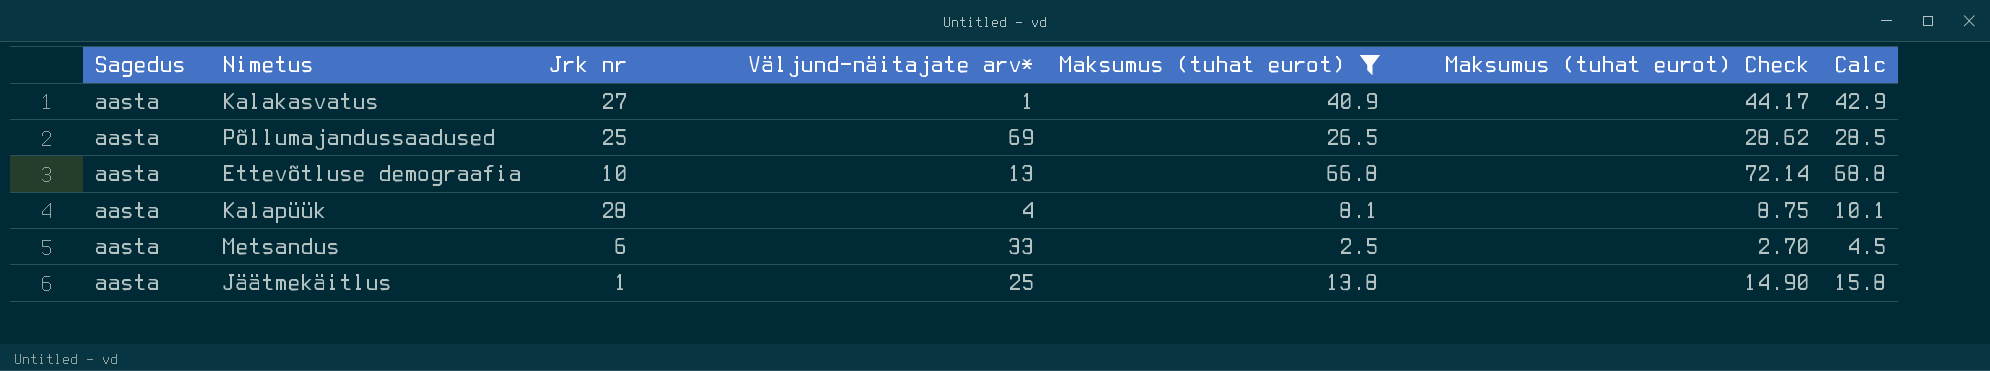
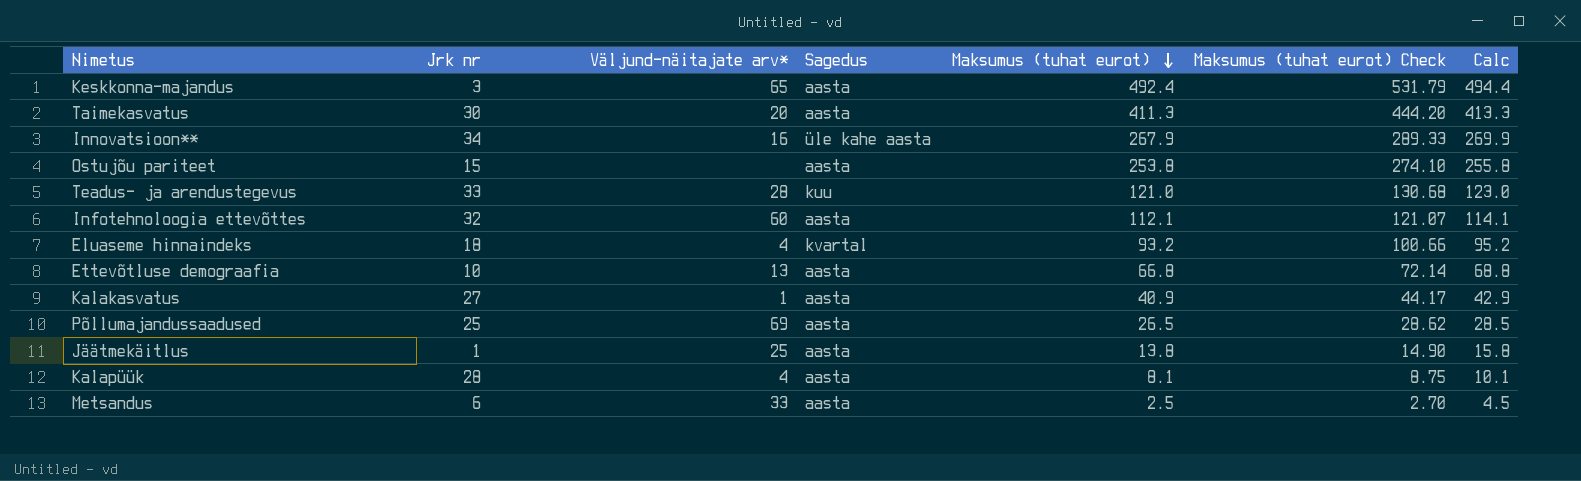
filter: Maksumus (tuhat eurot) <= 66.8 -> none
row order: none -> Maksumus (tuhat eurot) descending
column Sagedus | position: 1 -> 4

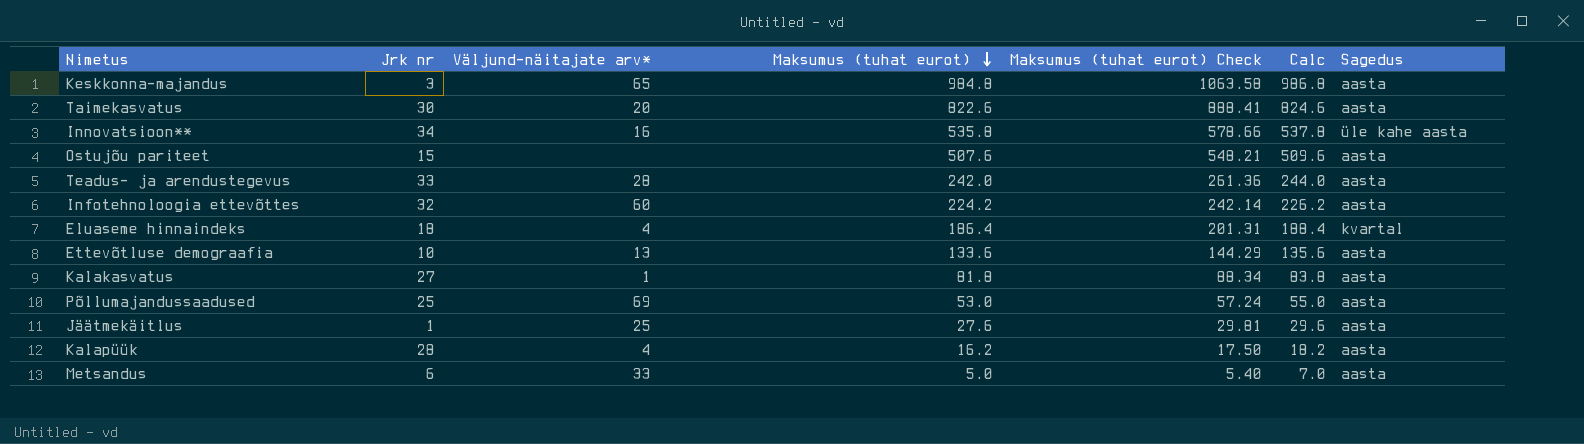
column Sagedus | position: 4 -> 7
Keskkonna-majandus | Maksumus (tuhat eurot): 492.4 -> 984.8
Keskkonna-majandus | Maksumus (tuhat eurot) Check: 531.79 -> 1063.58
Keskkonna-majandus | Calc: 494.4 -> 986.8
Taimekasvatus | Maksumus (tuhat eurot): 411.3 -> 822.6
Taimekasvatus | Maksumus (tuhat eurot) Check: 444.20 -> 888.41
Taimekasvatus | Calc: 413.3 -> 824.6
Innovatsioon** | Maksumus (tuhat eurot): 267.9 -> 535.8
Innovatsioon** | Maksumus (tuhat eurot) Check: 289.33 -> 578.66
Innovatsioon** | Calc: 269.9 -> 537.8
Ostujõu pariteet | Maksumus (tuhat eurot): 253.8 -> 507.6
Ostujõu pariteet | Maksumus (tuhat eurot) Check: 274.10 -> 548.21
Ostujõu pariteet | Calc: 255.8 -> 509.6
Teadus- ja arendustegevus | Maksumus (tuhat eurot): 121.0 -> 242.0
Teadus- ja arendustegevus | Maksumus (tuhat eurot) Check: 130.68 -> 261.36
Teadus- ja arendustegevus | Calc: 123.0 -> 244.0
Teadus- ja arendustegevus | Sagedus: kuu -> aasta
Infotehnoloogia ettevõttes | Maksumus (tuhat eurot): 112.1 -> 224.2
Infotehnoloogia ettevõttes | Maksumus (tuhat eurot) Check: 121.07 -> 242.14
Infotehnoloogia ettevõttes | Calc: 114.1 -> 226.2
Eluaseme hinnaindeks | Maksumus (tuhat eurot): 93.2 -> 186.4
Eluaseme hinnaindeks | Maksumus (tuhat eurot) Check: 100.66 -> 201.31
Eluaseme hinnaindeks | Calc: 95.2 -> 188.4
Ettevõtluse demograafia | Maksumus (tuhat eurot): 66.8 -> 133.6
Ettevõtluse demograafia | Maksumus (tuhat eurot) Check: 72.14 -> 144.29
Ettevõtluse demograafia | Calc: 68.8 -> 135.6
Kalakasvatus | Maksumus (tuhat eurot): 40.9 -> 81.8
Kalakasvatus | Maksumus (tuhat eurot) Check: 44.17 -> 88.34
Kalakasvatus | Calc: 42.9 -> 83.8
Põllumajandussaadused | Maksumus (tuhat eurot): 26.5 -> 53.0
Põllumajandussaadused | Maksumus (tuhat eurot) Check: 28.62 -> 57.24
Põllumajandussaadused | Calc: 28.5 -> 55.0
Jäätmekäitlus | Maksumus (tuhat eurot): 13.8 -> 27.6
Jäätmekäitlus | Maksumus (tuhat eurot) Check: 14.90 -> 29.81
Jäätmekäitlus | Calc: 15.8 -> 29.6
Kalapüük | Maksumus (tuhat eurot): 8.1 -> 16.2
Kalapüük | Maksumus (tuhat eurot) Check: 8.75 -> 17.50
Kalapüük | Calc: 10.1 -> 18.2
Metsandus | Maksumus (tuhat eurot): 2.5 -> 5.0
Metsandus | Maksumus (tuhat eurot) Check: 2.70 -> 5.40
Metsandus | Calc: 4.5 -> 7.0

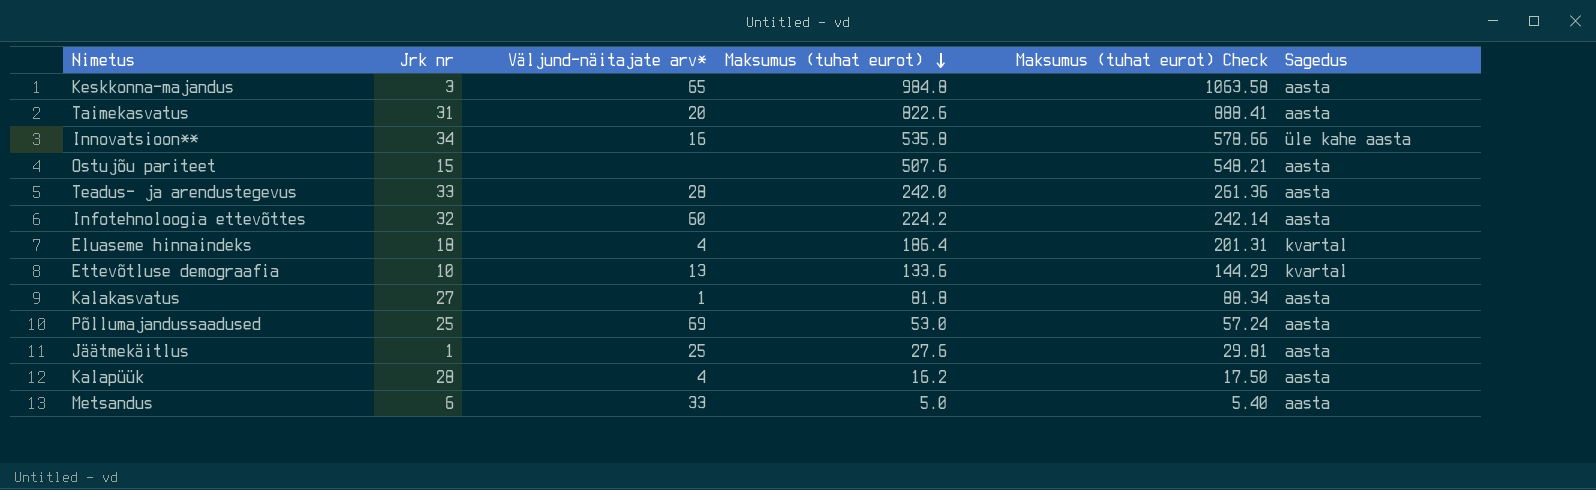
column Calc | formula: [Maksumus (tuhat eurot)] + 2 -> none
Taimekasvatus | Jrk nr: 30 -> 31
Ettevõtluse demograafia | Sagedus: aasta -> kvartal

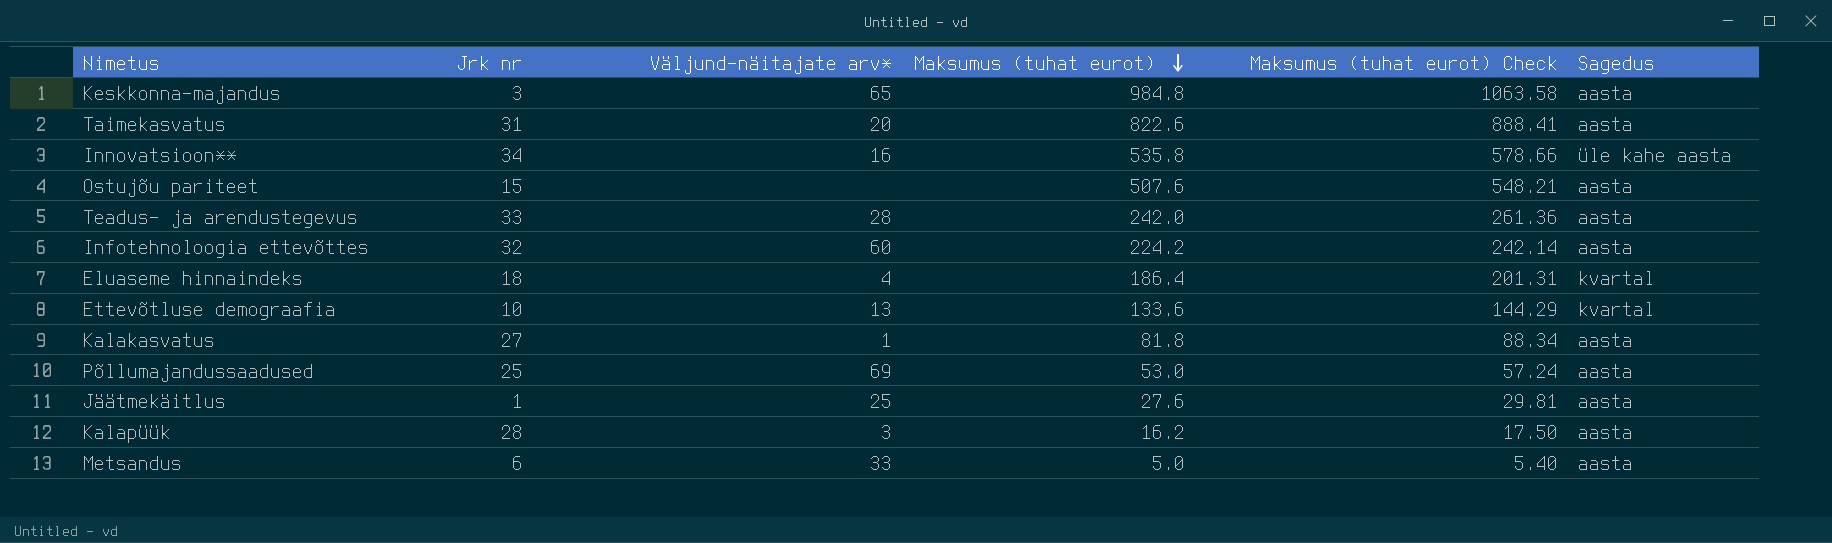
Kalapüük | Väljund-näitajate arv*: 4 -> 3

